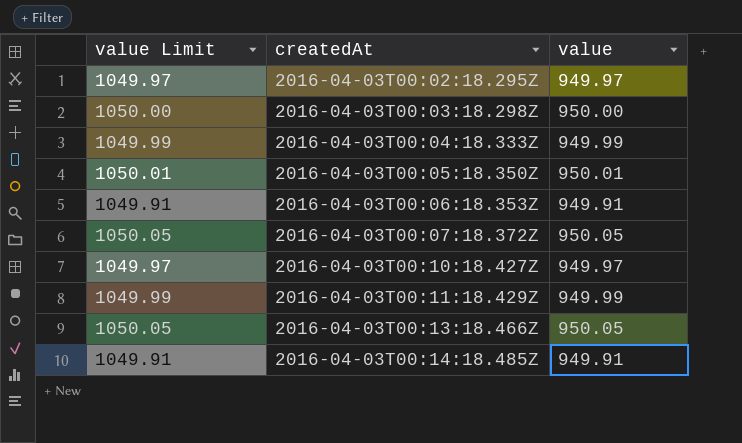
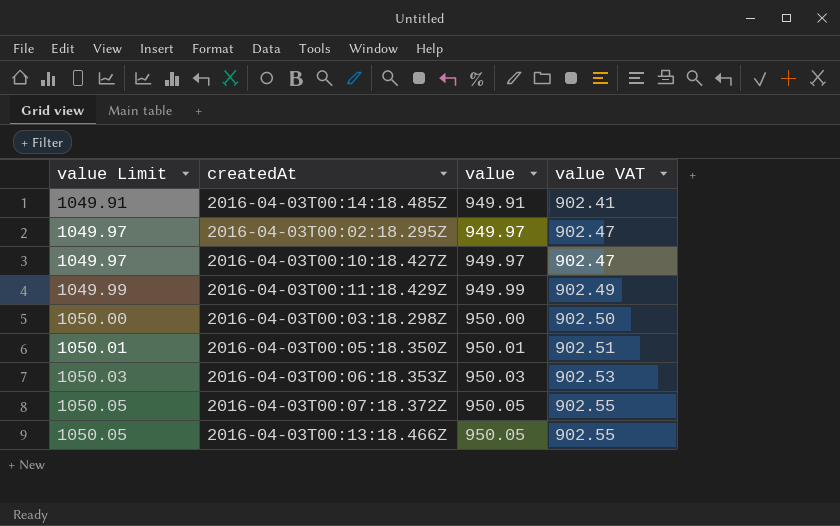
row order: createdAt ascending -> value Limit ascending
column value VAT | formula: none -> [value] * 0.95
row 2016-04-03T00:04:18.333Z: 1049.99 | 949.99 -> none
2016-04-03T00:06:18.353Z | value Limit: 1049.91 -> 1050.03
2016-04-03T00:06:18.353Z | value: 949.91 -> 950.03

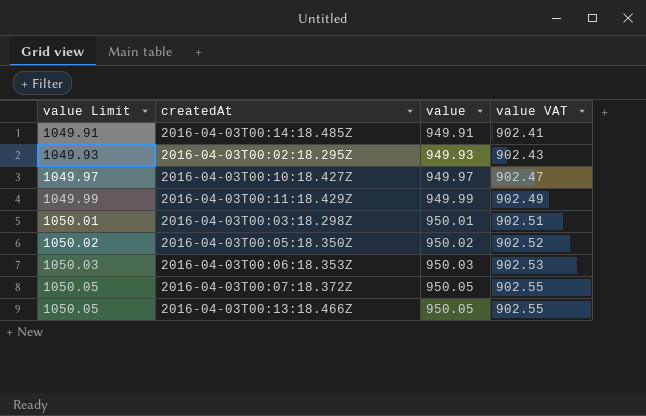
2016-04-03T00:02:18.295Z | value Limit: 1049.97 -> 1049.93
2016-04-03T00:02:18.295Z | value: 949.97 -> 949.93
2016-04-03T00:02:18.295Z | value VAT: 902.47 -> 902.43
2016-04-03T00:03:18.298Z | value Limit: 1050.00 -> 1050.01
2016-04-03T00:03:18.298Z | value: 950.00 -> 950.01
2016-04-03T00:03:18.298Z | value VAT: 902.50 -> 902.51
2016-04-03T00:05:18.350Z | value Limit: 1050.01 -> 1050.02
2016-04-03T00:05:18.350Z | value: 950.01 -> 950.02
2016-04-03T00:05:18.350Z | value VAT: 902.51 -> 902.52

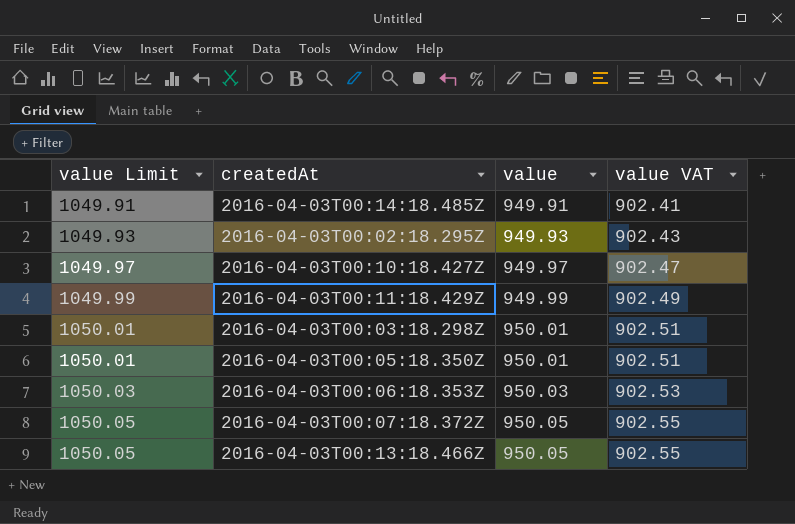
2016-04-03T00:05:18.350Z | value Limit: 1050.02 -> 1050.01
2016-04-03T00:05:18.350Z | value: 950.02 -> 950.01
2016-04-03T00:05:18.350Z | value VAT: 902.52 -> 902.51

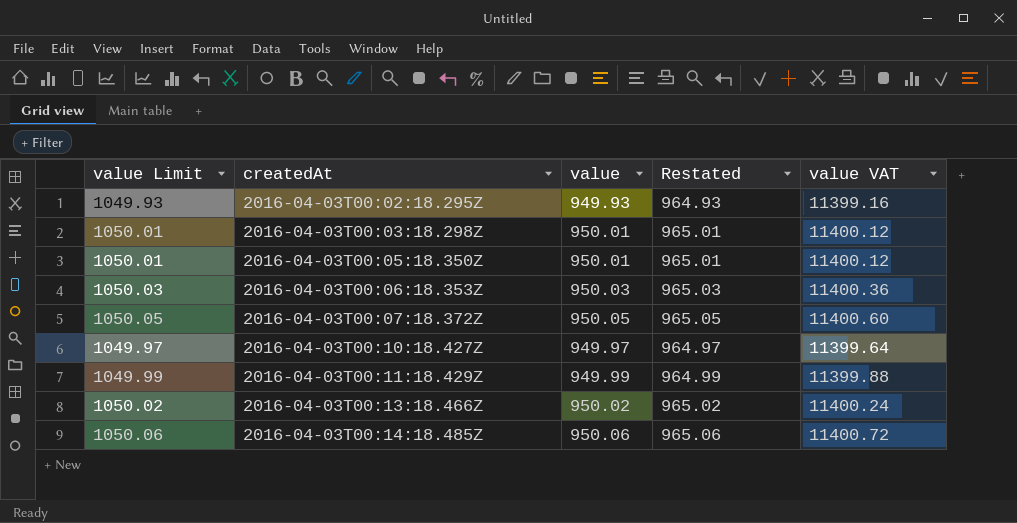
row order: value Limit ascending -> createdAt ascending
column Restated | formula: none -> [value] + 15
column value VAT | formula: [value] * 0.95 -> [value] * 12
2016-04-03T00:13:18.466Z | value Limit: 1050.05 -> 1050.02
2016-04-03T00:13:18.466Z | value: 950.05 -> 950.02
2016-04-03T00:14:18.485Z | value Limit: 1049.91 -> 1050.06
2016-04-03T00:14:18.485Z | value: 949.91 -> 950.06

